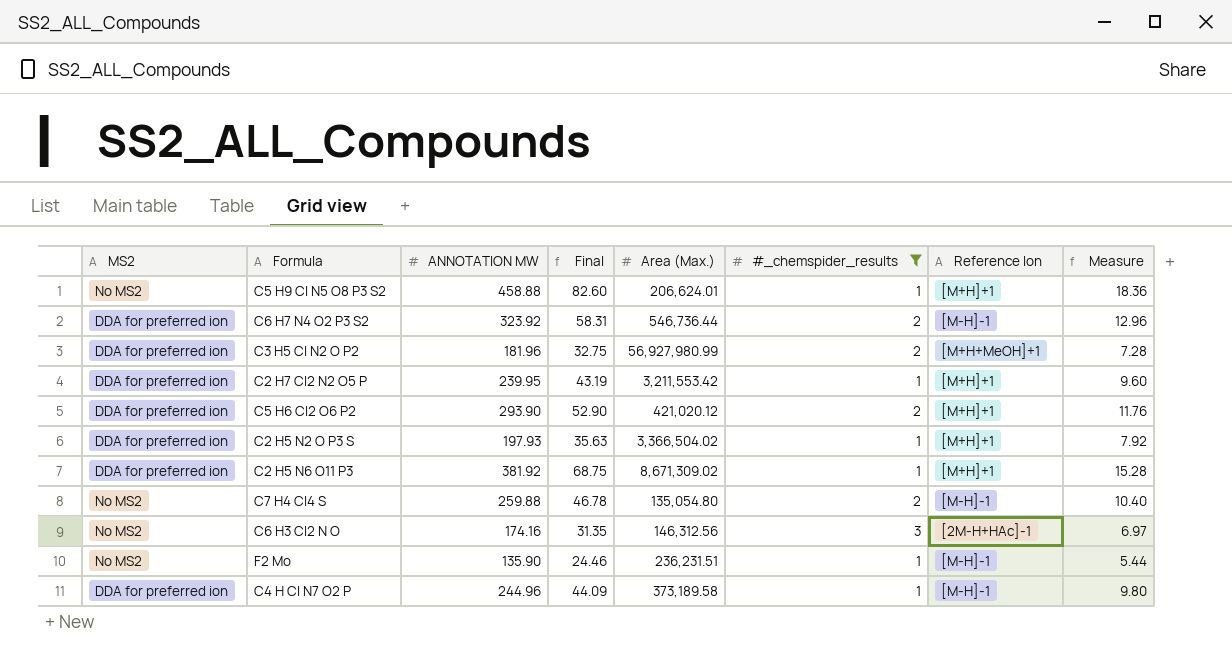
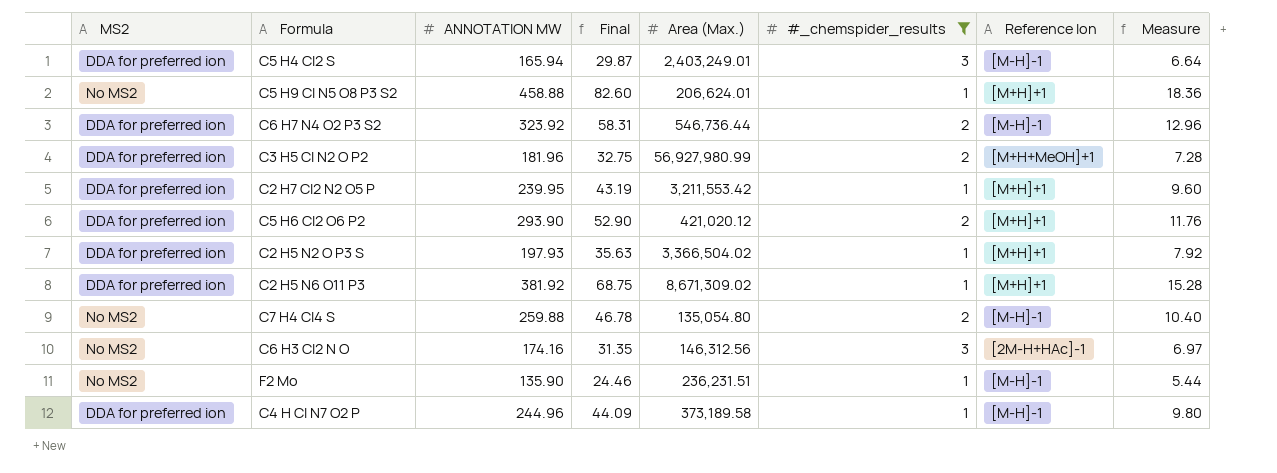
row C5 H4 Cl2 S: none -> DDA for preferred ion | 165.94 | 29.87 | 2,403,249.01 | 3 | [M-H]-1 | 6.64

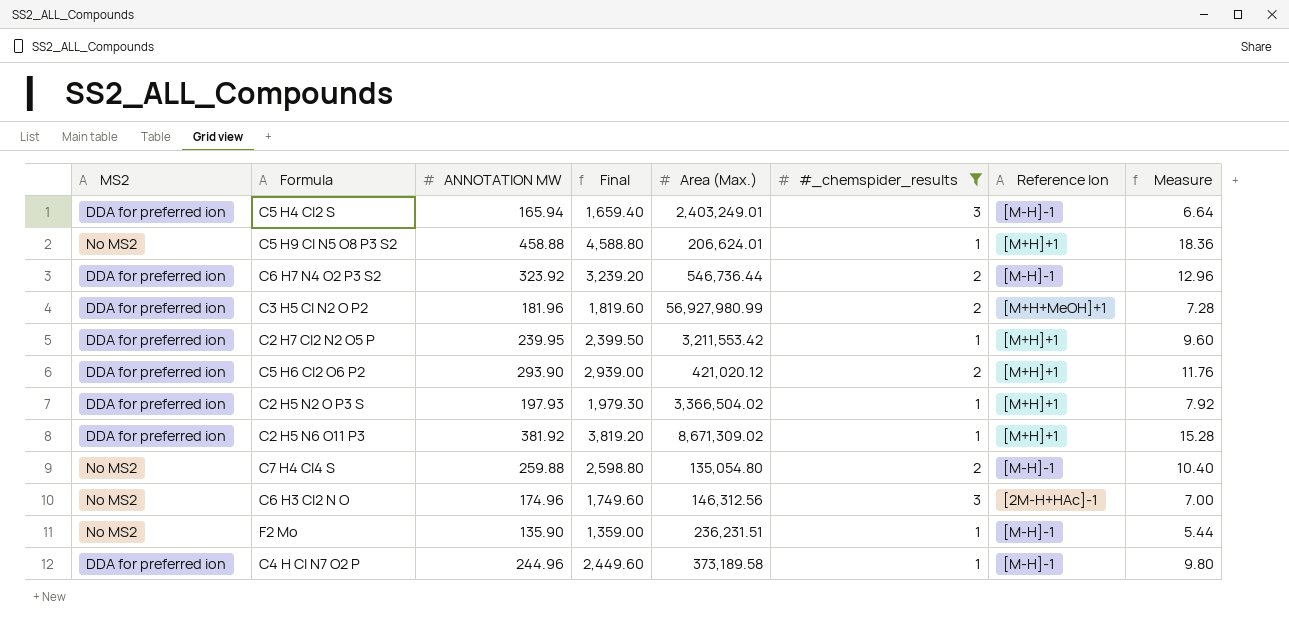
column Final | formula: [ANNOTATION MW] * 0.18 -> [ANNOTATION MW] * 10
C6 H3 Cl2 N O | ANNOTATION MW: 174.16 -> 174.96
C6 H3 Cl2 N O | Measure: 6.97 -> 7.00

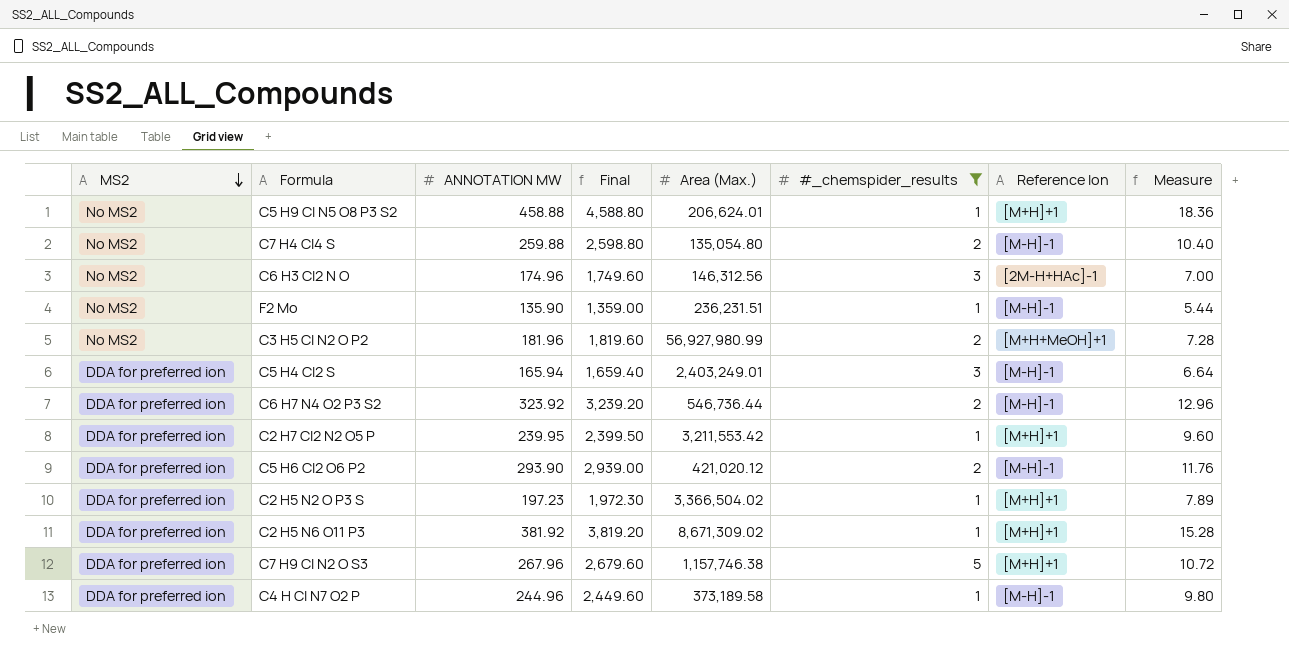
row order: none -> MS2 descending
C3 H5 Cl N2 O P2 | MS2: DDA for preferred ion -> No MS2
C5 H6 Cl2 O6 P2 | Reference Ion: [M+H]+1 -> [M-H]-1
C2 H5 N2 O P3 S | ANNOTATION MW: 197.93 -> 197.23
C2 H5 N2 O P3 S | Final: 1,979.30 -> 1,972.30
C2 H5 N2 O P3 S | Measure: 7.92 -> 7.89
row C7 H9 Cl N2 O S3: none -> DDA for preferred ion | 267.96 | 2,679.60 | 1,157,746.38 | 5 | [M+H]+1 | 10.72

